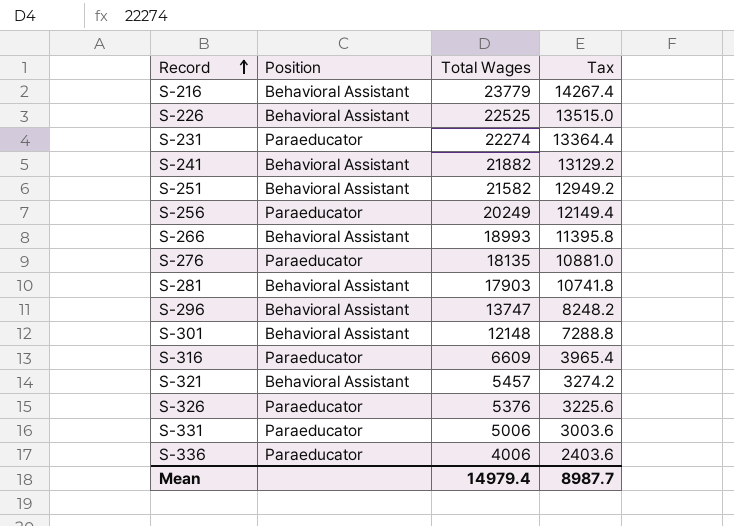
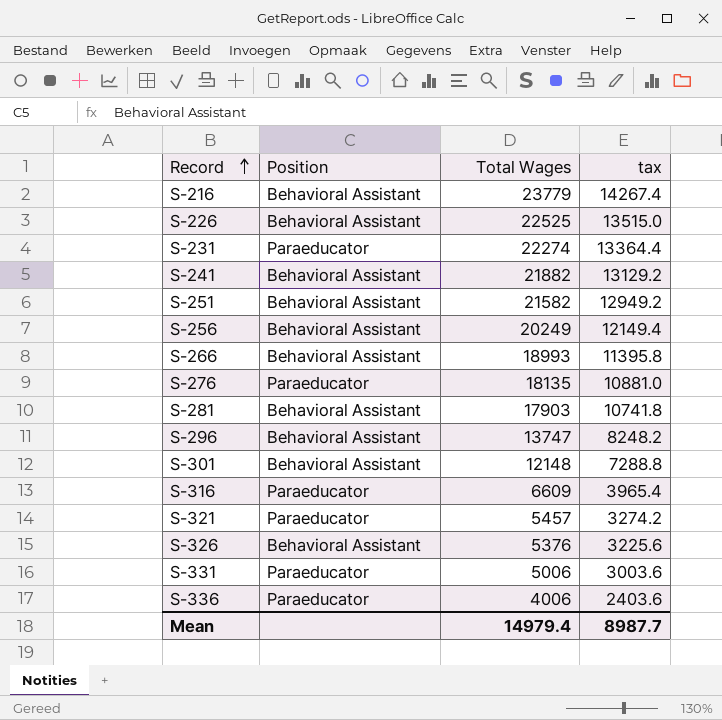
column name: Tax -> tax
S-256 | Position: Paraeducator -> Behavioral Assistant
S-321 | Position: Behavioral Assistant -> Paraeducator
S-326 | Position: Paraeducator -> Behavioral Assistant

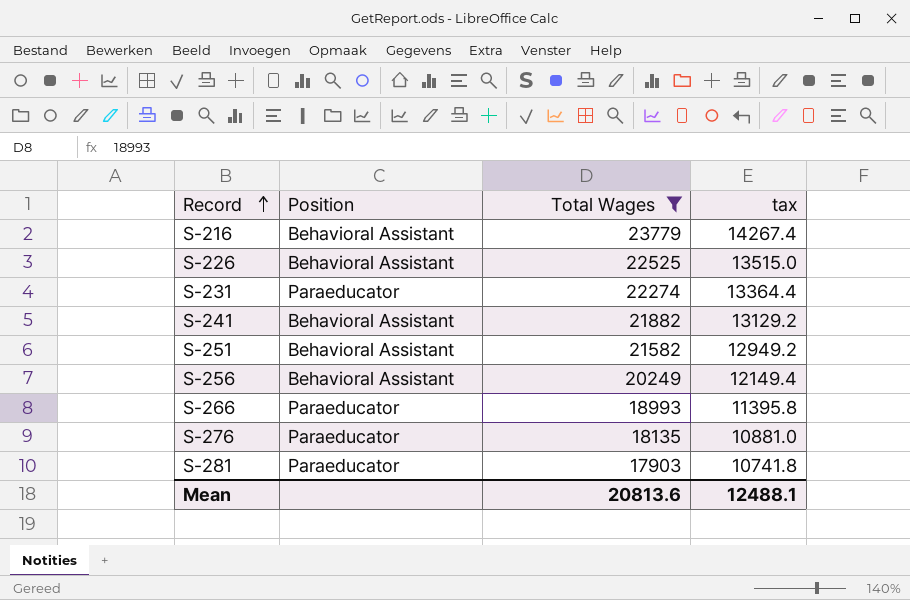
filter: none -> Total Wages >= 17903
S-266 | Position: Behavioral Assistant -> Paraeducator
S-281 | Position: Behavioral Assistant -> Paraeducator
Mean | Total Wages: 14979.4 -> 20813.6
Mean | tax: 8987.7 -> 12488.1

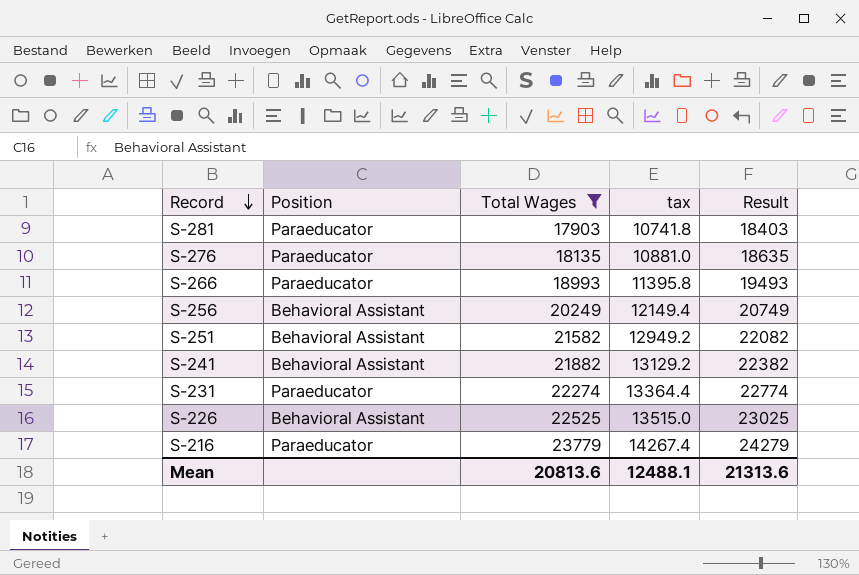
row order: Record ascending -> Record descending
column Result | formula: none -> [Total Wages] + 500
S-216 | Position: Behavioral Assistant -> Paraeducator

